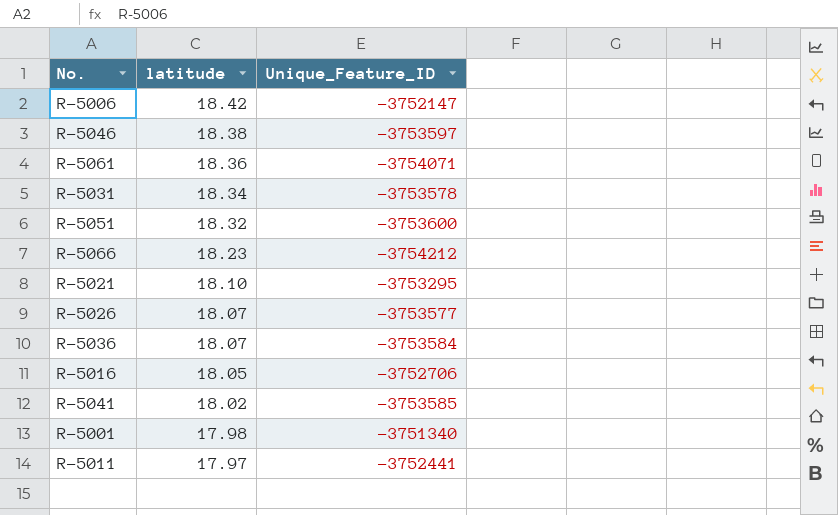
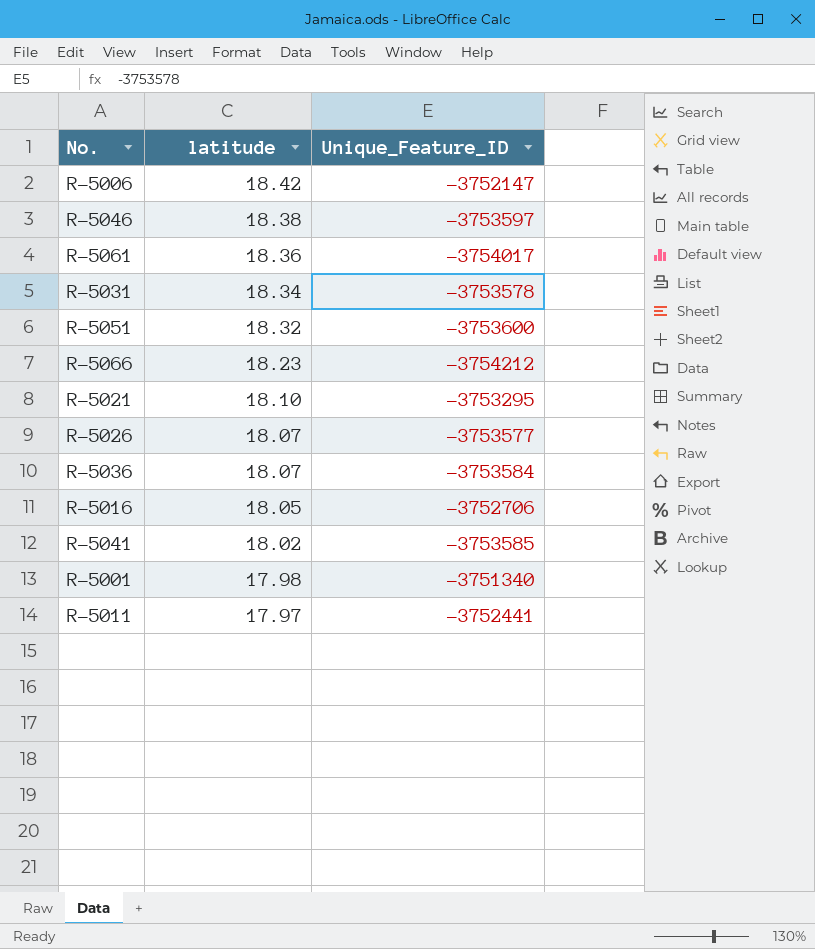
R-5061 | Unique_Feature_ID: -3754071 -> -3754017

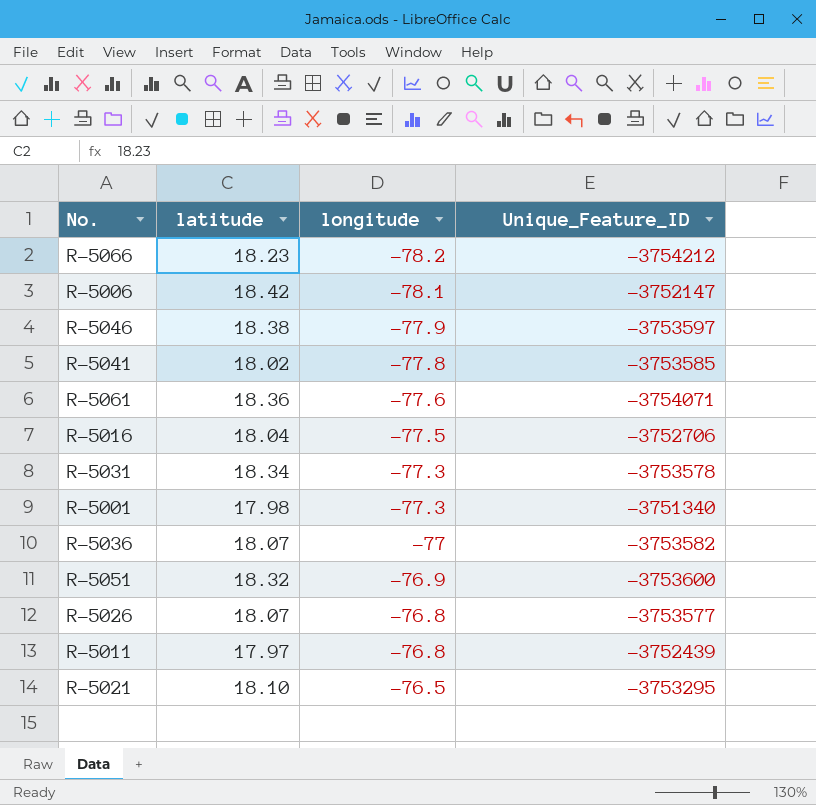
row order: latitude descending -> longitude ascending
column longitude | position: none -> 3
R-5061 | Unique_Feature_ID: -3754017 -> -3754071
R-5016 | latitude: 18.05 -> 18.04
R-5036 | Unique_Feature_ID: -3753584 -> -3753582
R-5011 | Unique_Feature_ID: -3752441 -> -3752439

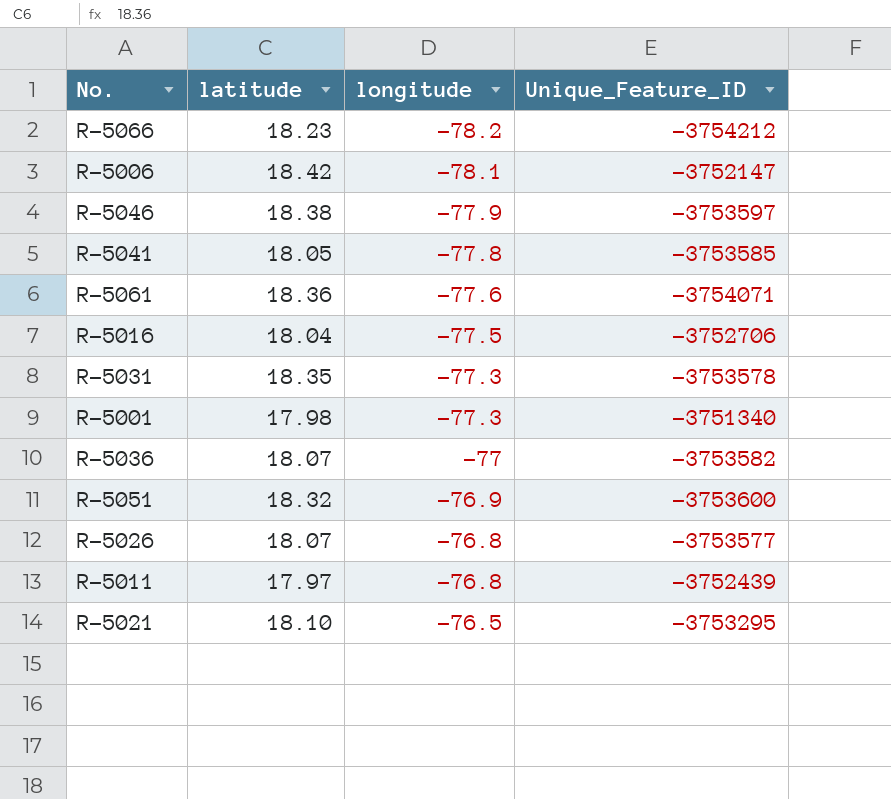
R-5041 | latitude: 18.02 -> 18.05
R-5031 | latitude: 18.34 -> 18.35

